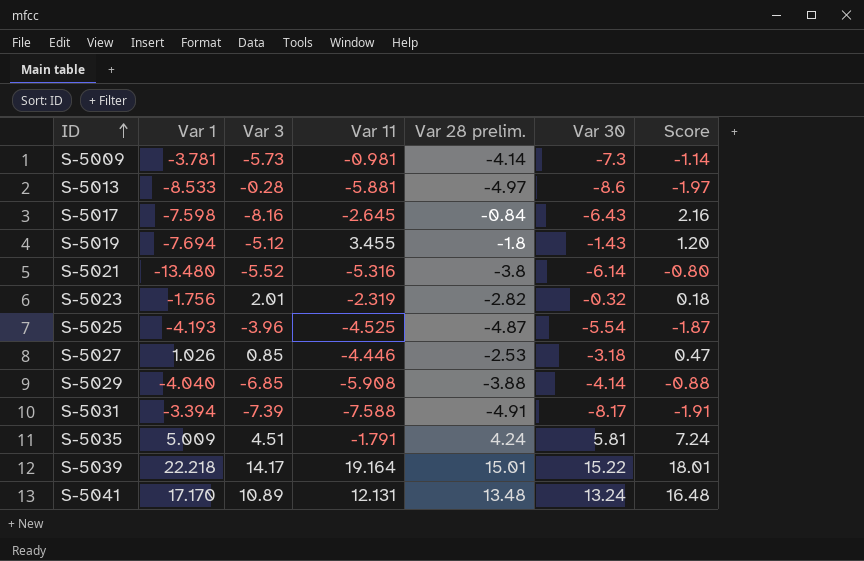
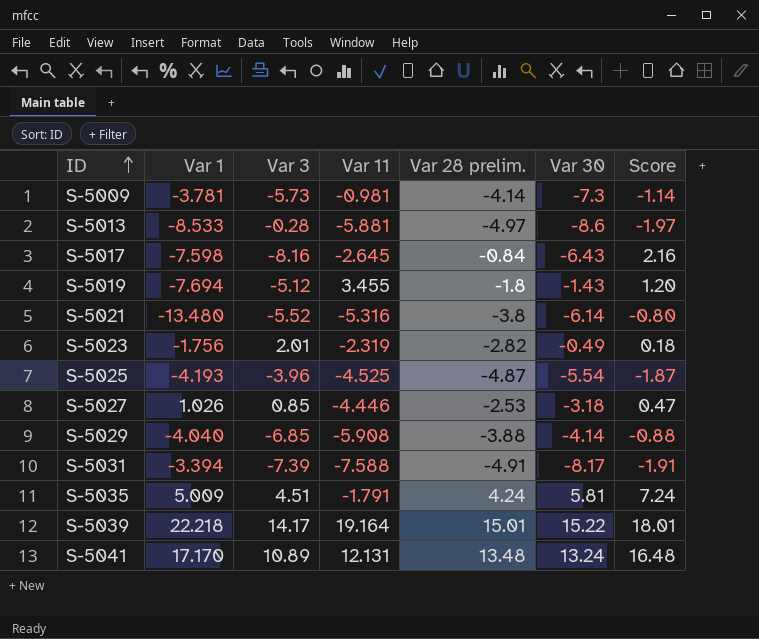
S-5023 | Var 30: -0.32 -> -0.49

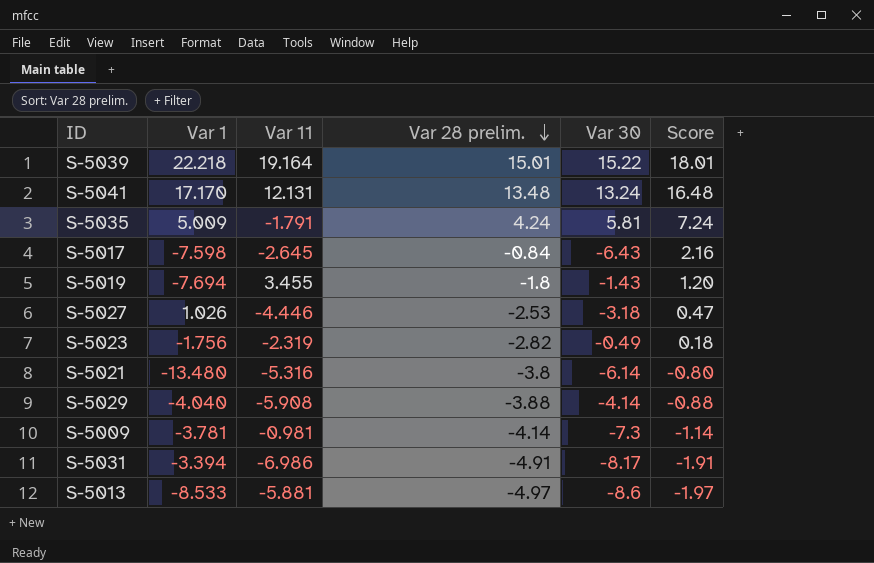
row order: ID ascending -> Var 28 prelim. descending
column Var 3 | position: 3 -> none
row S-5025: -4.193 | -3.96 | -4.525 | -4.87 | -5.54 | -1.87 -> none
S-5031 | Var 11: -7.588 -> -6.986

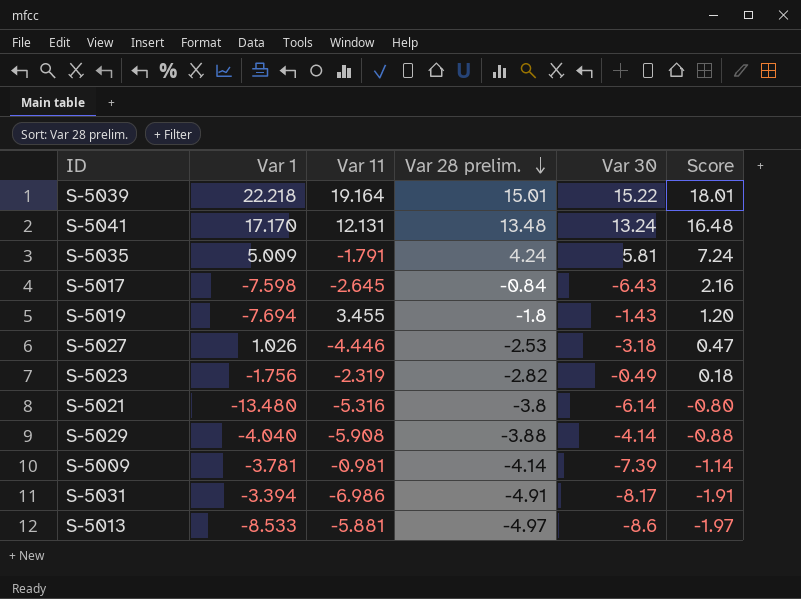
S-5009 | Var 30: -7.3 -> -7.39

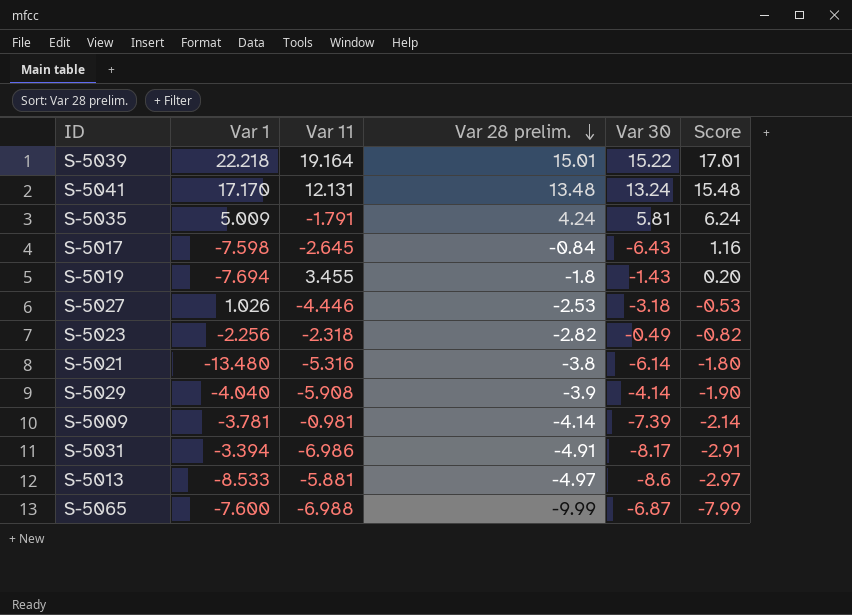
column Score | formula: [Var 28 prelim.] + 3 -> [Var 28 prelim.] + 2
S-5023 | Var 1: -1.756 -> -2.256
S-5023 | Var 11: -2.319 -> -2.318
S-5029 | Var 28 prelim.: -3.88 -> -3.9
row S-5065: none -> -7.600 | -6.988 | -9.99 | -6.87 | -7.99

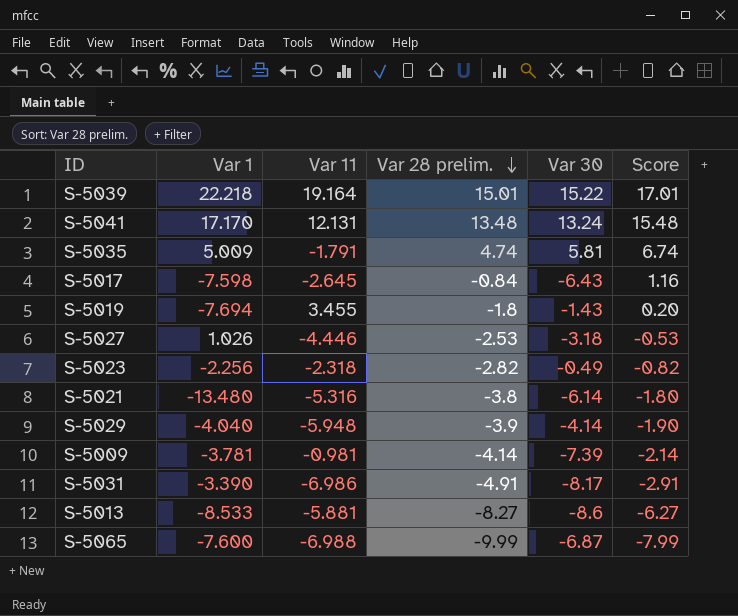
S-5035 | Var 28 prelim.: 4.24 -> 4.74
S-5035 | Score: 6.24 -> 6.74
S-5029 | Var 11: -5.908 -> -5.948
S-5031 | Var 1: -3.394 -> -3.390
S-5013 | Var 28 prelim.: -4.97 -> -8.27
S-5013 | Score: -2.97 -> -6.27

